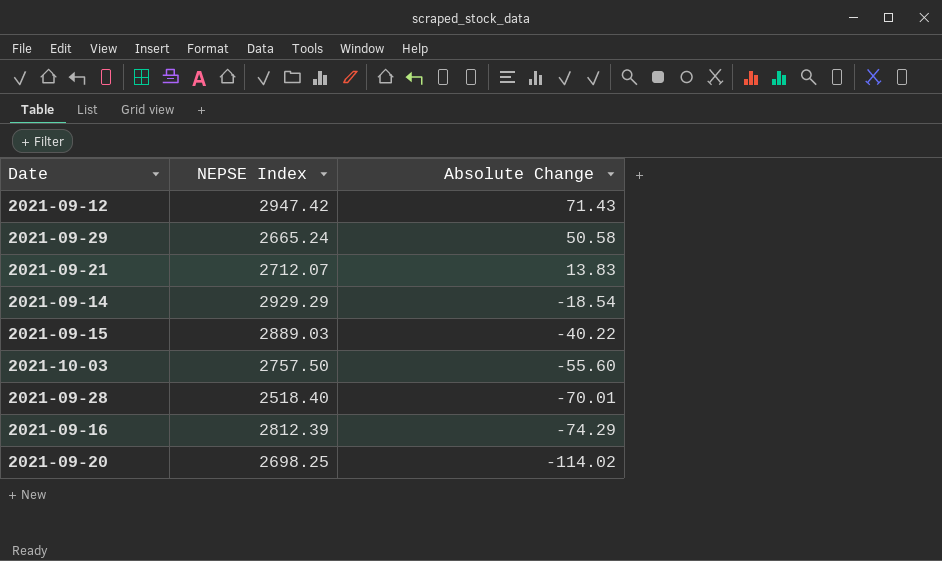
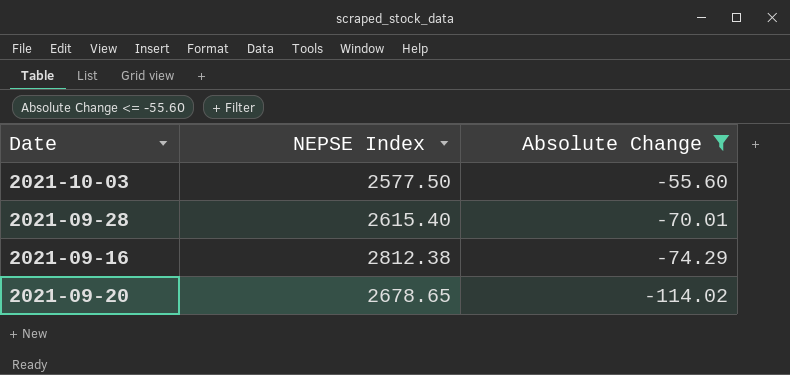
filter: none -> Absolute Change <= -55.60
2021-10-03 | NEPSE Index: 2757.50 -> 2577.50
2021-09-28 | NEPSE Index: 2518.40 -> 2615.40
2021-09-16 | NEPSE Index: 2812.39 -> 2812.38
2021-09-20 | NEPSE Index: 2698.25 -> 2678.65

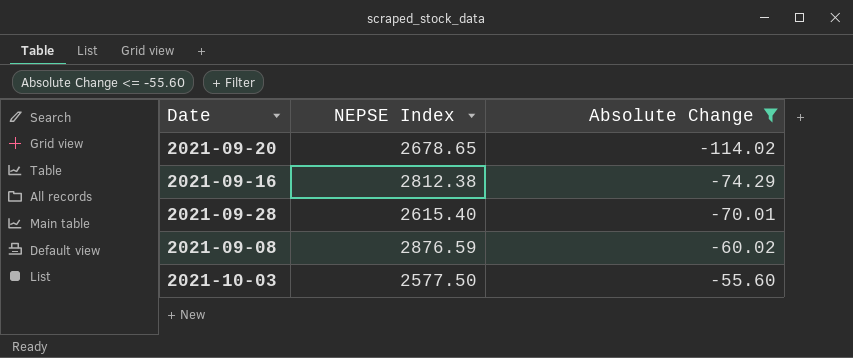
row order: Absolute Change descending -> Absolute Change ascending
row 2021-09-08: none -> 2876.59 | -60.02

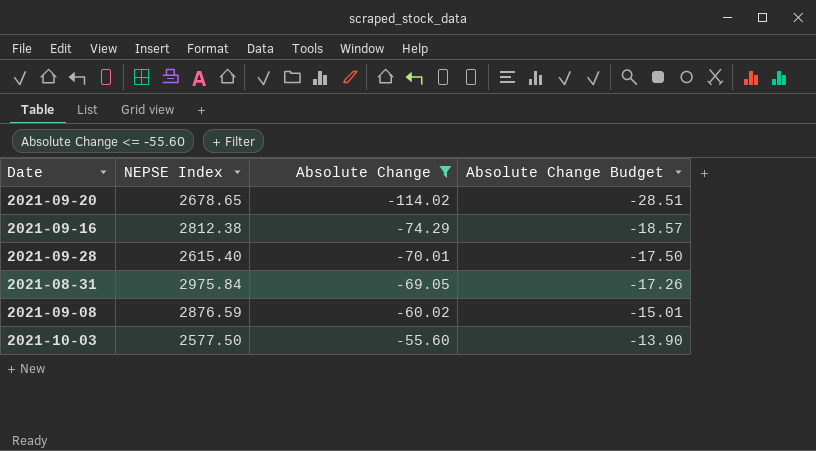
column Absolute Change Budget | formula: none -> [Absolute Change] * 0.25
row 2021-08-31: none -> 2975.84 | -69.05 | -17.26

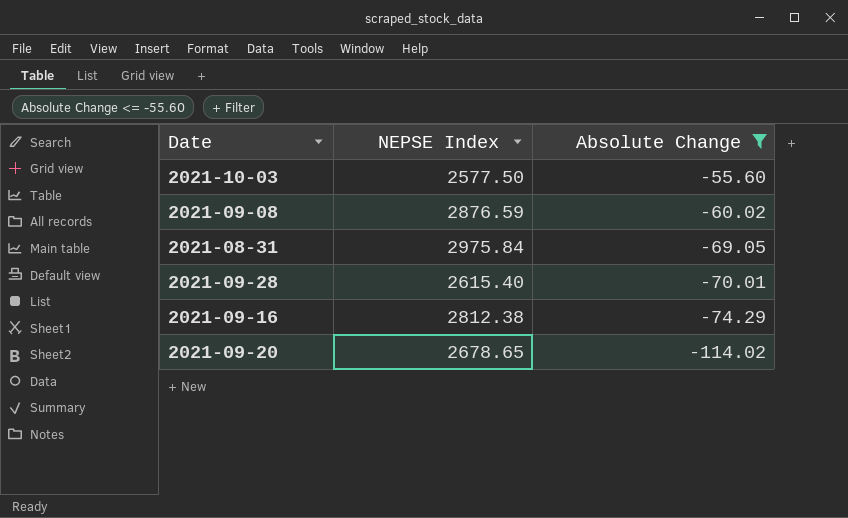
row order: Absolute Change ascending -> Absolute Change descending
column Absolute Change Budget | formula: [Absolute Change] * 0.25 -> none

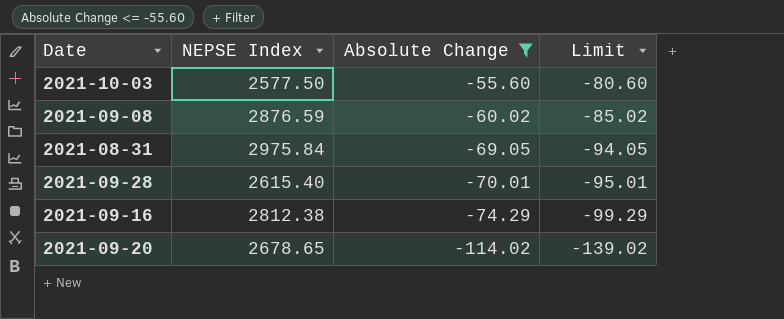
column Limit | formula: none -> [Absolute Change] - 25

